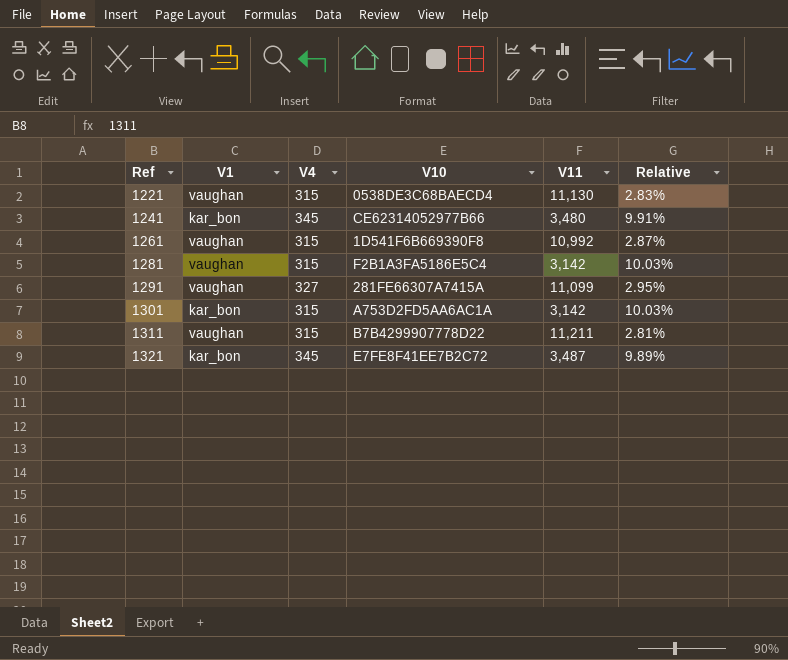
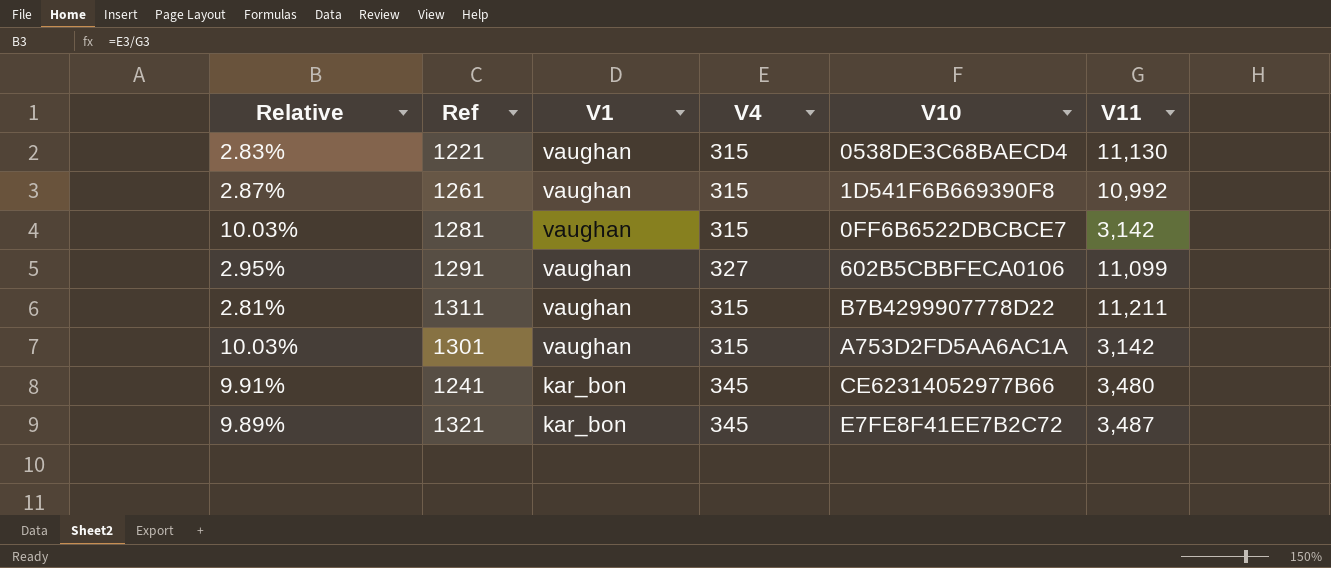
row order: Ref ascending -> V1 descending
column Relative | position: 6 -> 1
1281 | V10: F2B1A3FA5186E5C4 -> 0FF6B6522DBCBCE7
1291 | V10: 281FE66307A7415A -> 602B5CBBFECA0106
1301 | V1: kar_bon -> vaughan

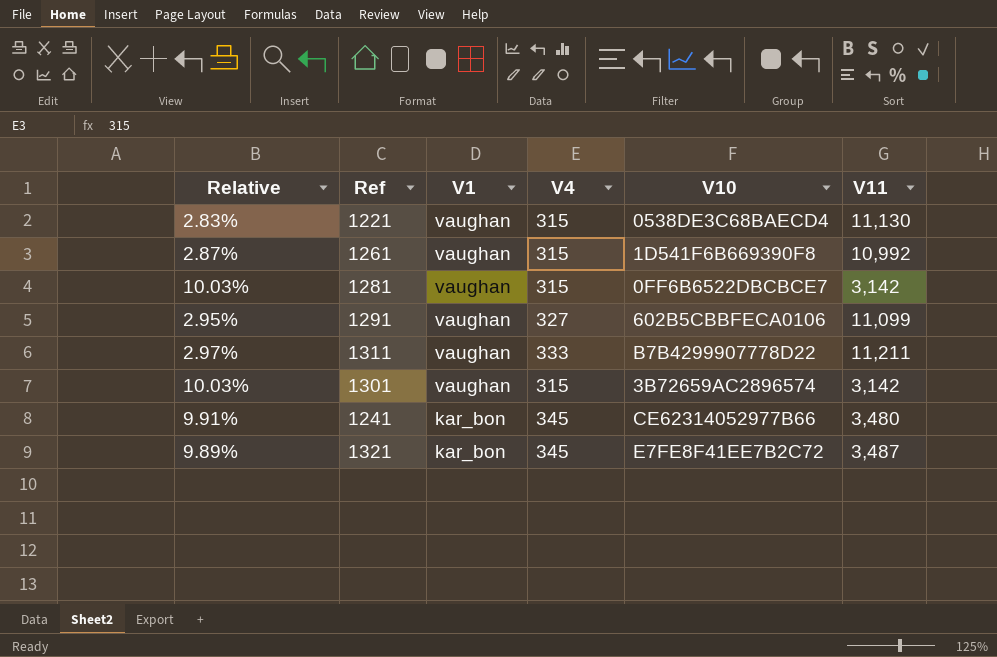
1311 | Relative: 2.81% -> 2.97%
1311 | V4: 315 -> 333
1301 | V10: A753D2FD5AA6AC1A -> 3B72659AC2896574

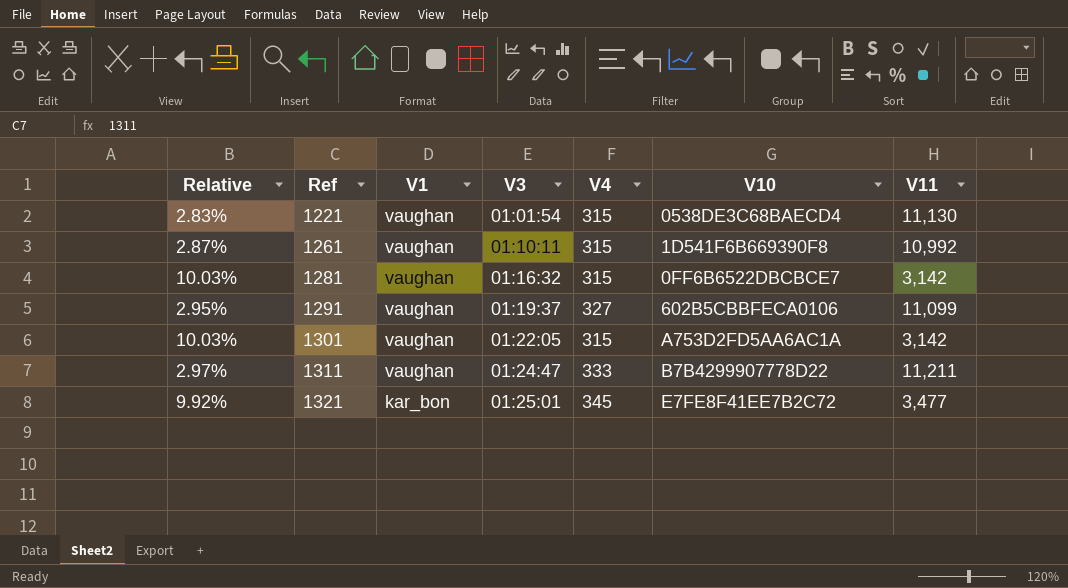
row order: V1 descending -> Ref ascending
column V3 | position: none -> 4
row 1241: 9.91% | kar_bon | 345 | CE62314052977B66 | 3,480 -> none
1301 | V10: 3B72659AC2896574 -> A753D2FD5AA6AC1A
1321 | Relative: 9.89% -> 9.92%
1321 | V11: 3,487 -> 3,477

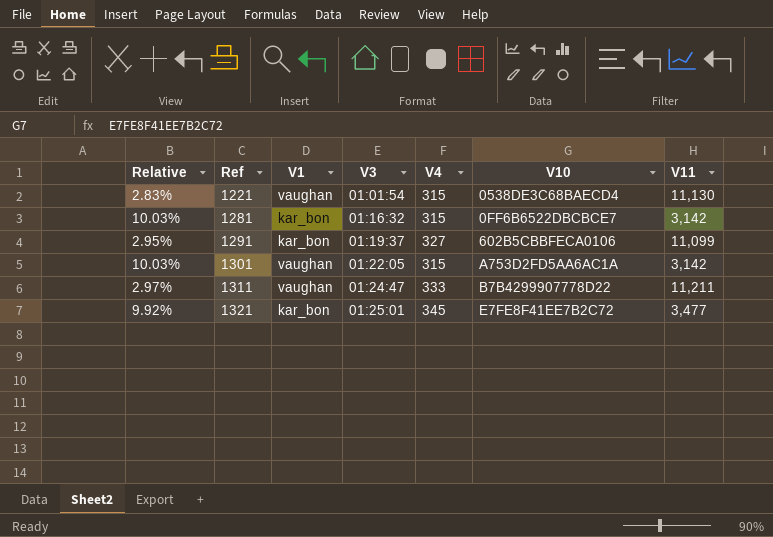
row 1261: 2.87% | vaughan | 01:10:11 | 315 | 1D541F6B669390F8 | 10,992 -> none
1281 | V1: vaughan -> kar_bon
1291 | V1: vaughan -> kar_bon

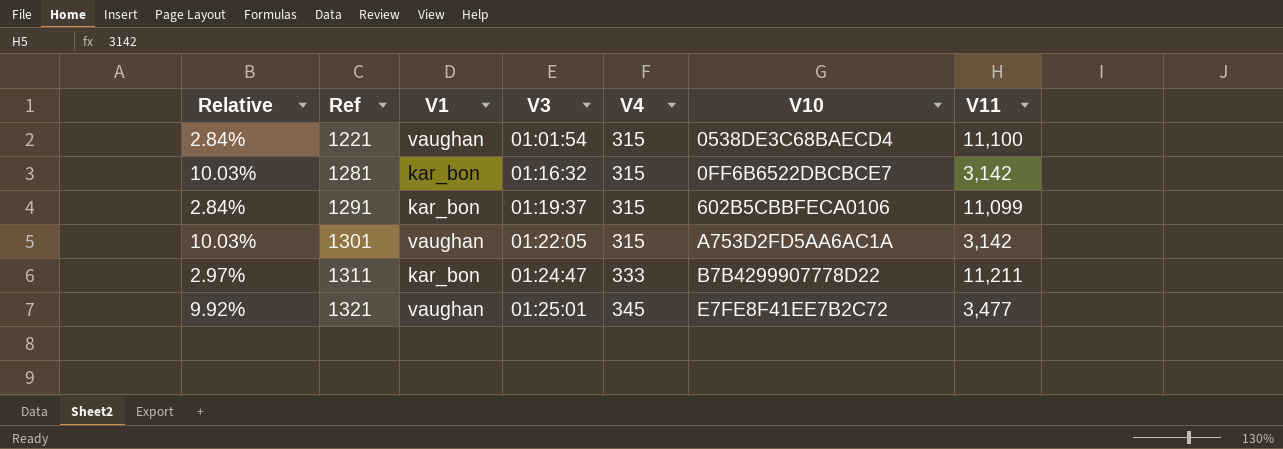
1221 | Relative: 2.83% -> 2.84%
1221 | V11: 11,130 -> 11,100
1291 | Relative: 2.95% -> 2.84%
1291 | V4: 327 -> 315
1311 | V1: vaughan -> kar_bon
1321 | V1: kar_bon -> vaughan

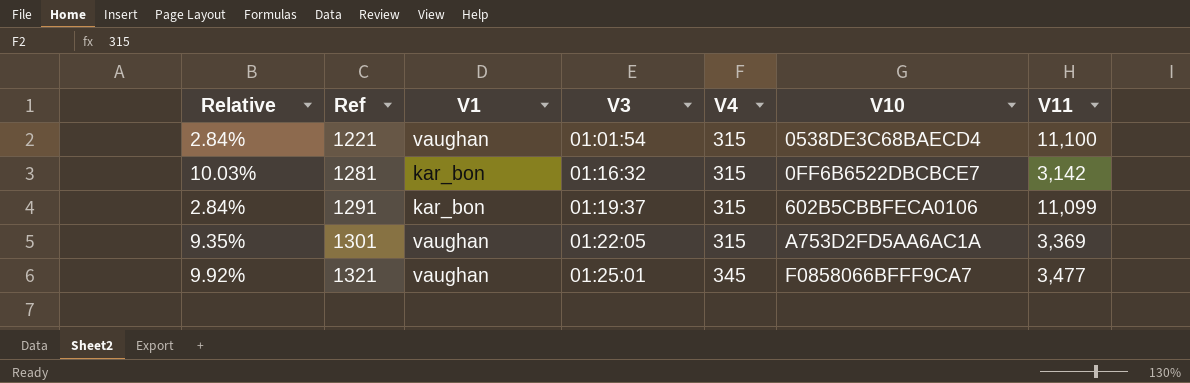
row 1311: 2.97% | kar_bon | 01:24:47 | 333 | B7B4299907778D22 | 11,211 -> none
1301 | Relative: 10.03% -> 9.35%
1301 | V11: 3,142 -> 3,369
1321 | V10: E7FE8F41EE7B2C72 -> F0858066BFFF9CA7

